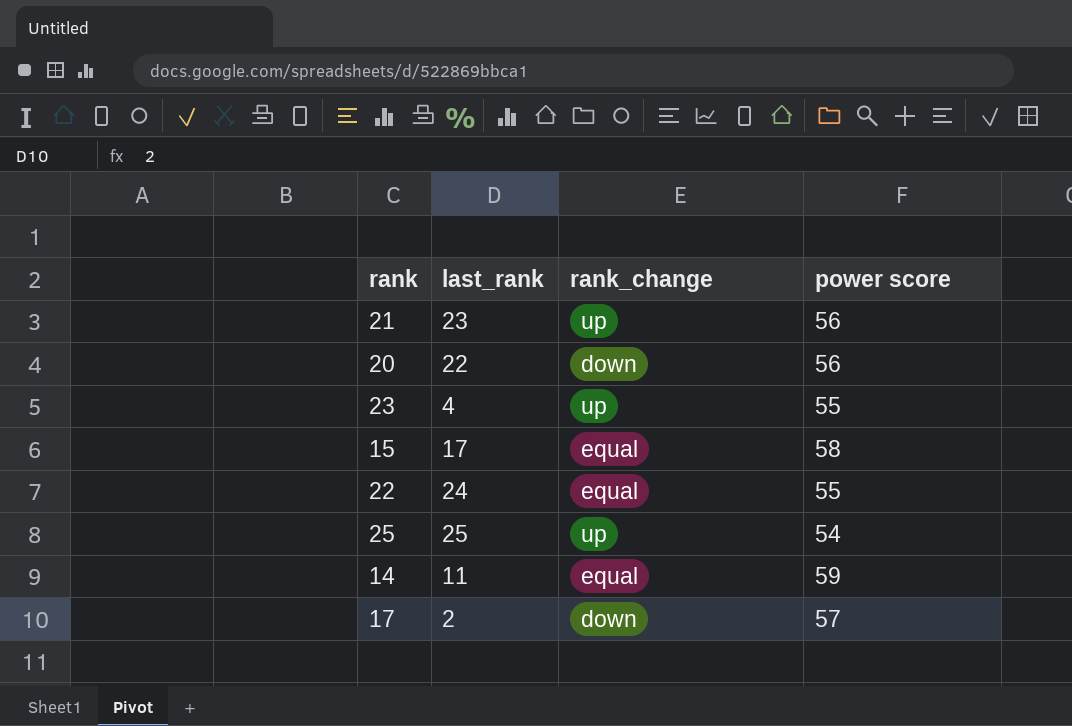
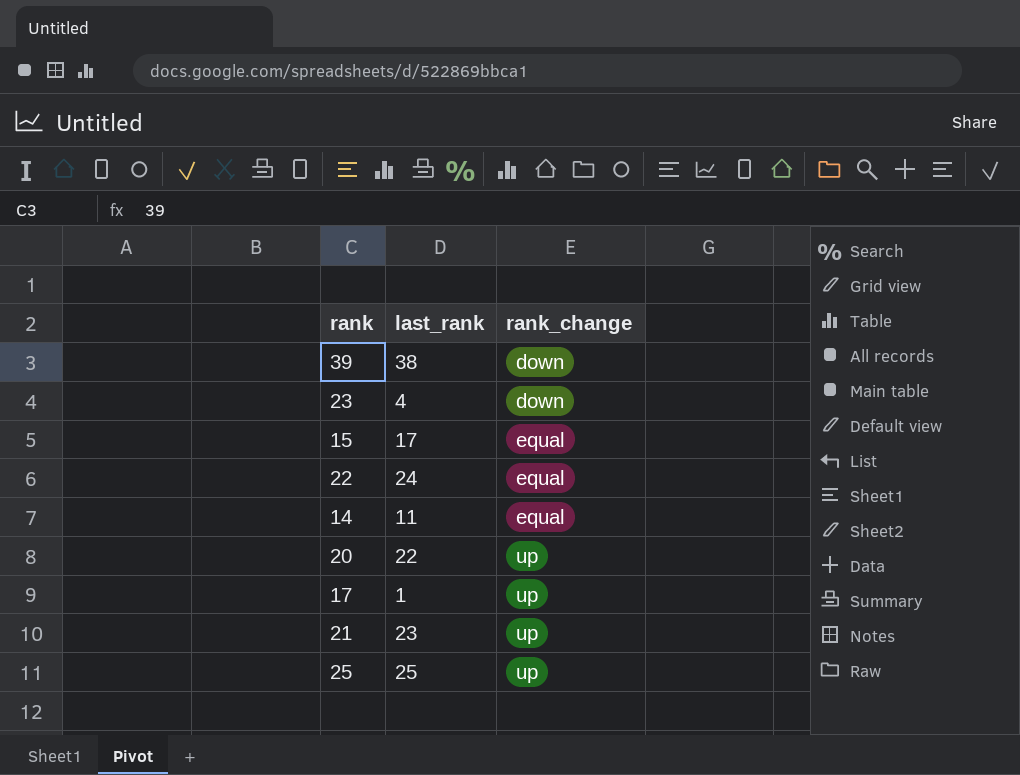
row order: none -> rank_change ascending
column power score | position: 4 -> none
row 39: none -> 38 | down
23 | rank_change: up -> down
20 | rank_change: down -> up
17 | last_rank: 2 -> 1
17 | rank_change: down -> up

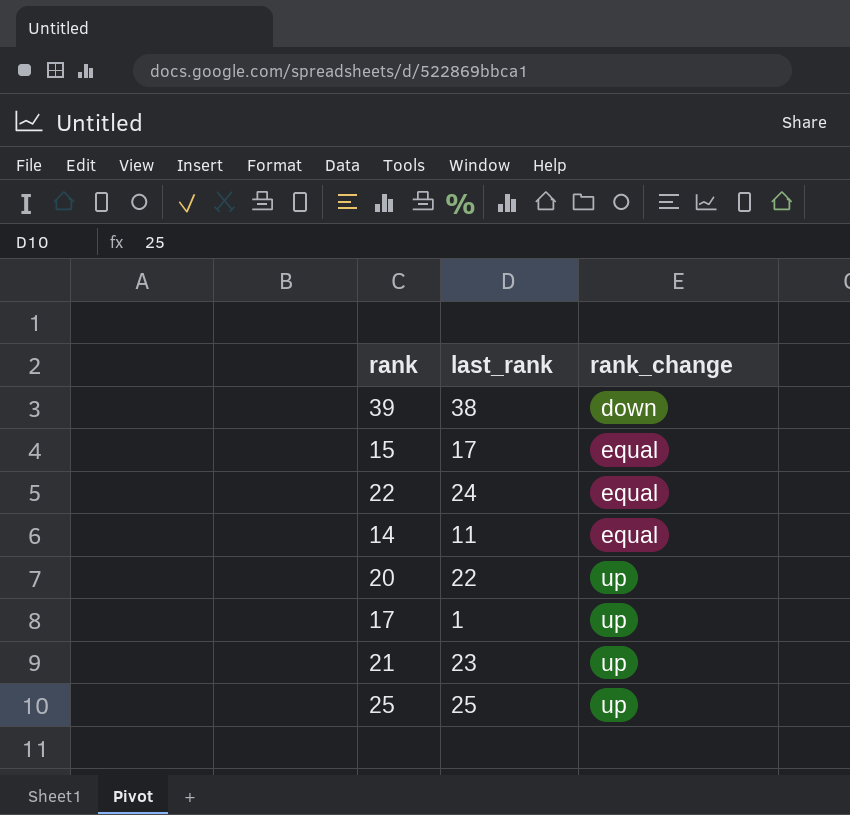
row 23: 4 | down -> none

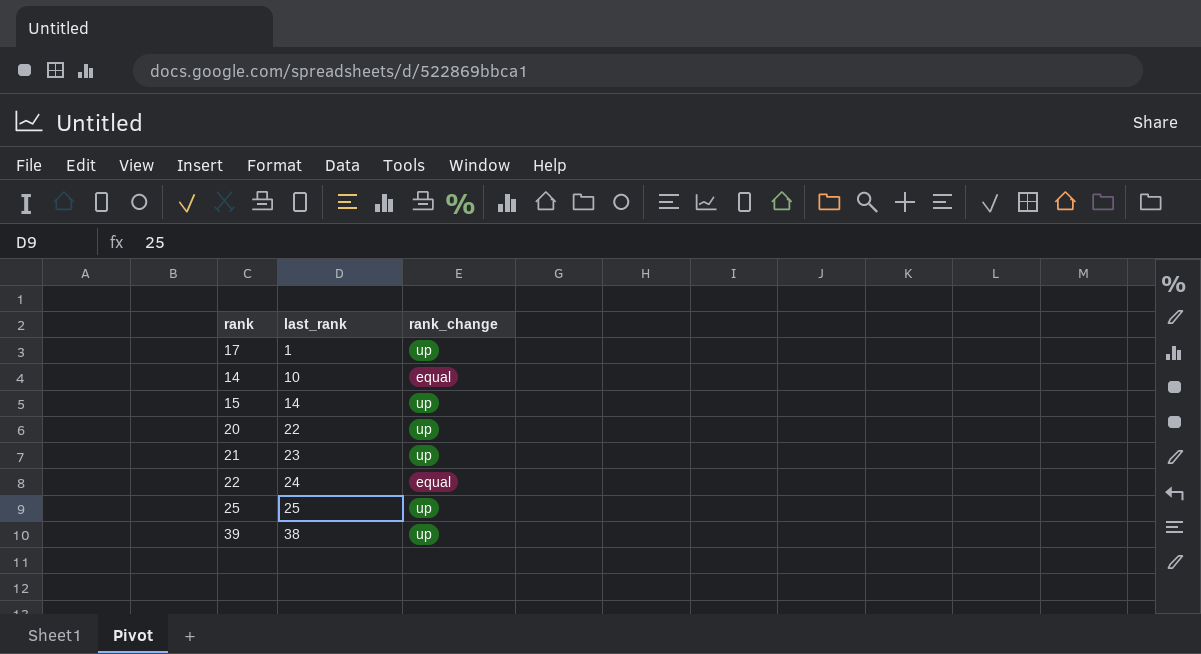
row order: rank_change ascending -> last_rank ascending
14 | last_rank: 11 -> 10
15 | last_rank: 17 -> 14
15 | rank_change: equal -> up
39 | rank_change: down -> up

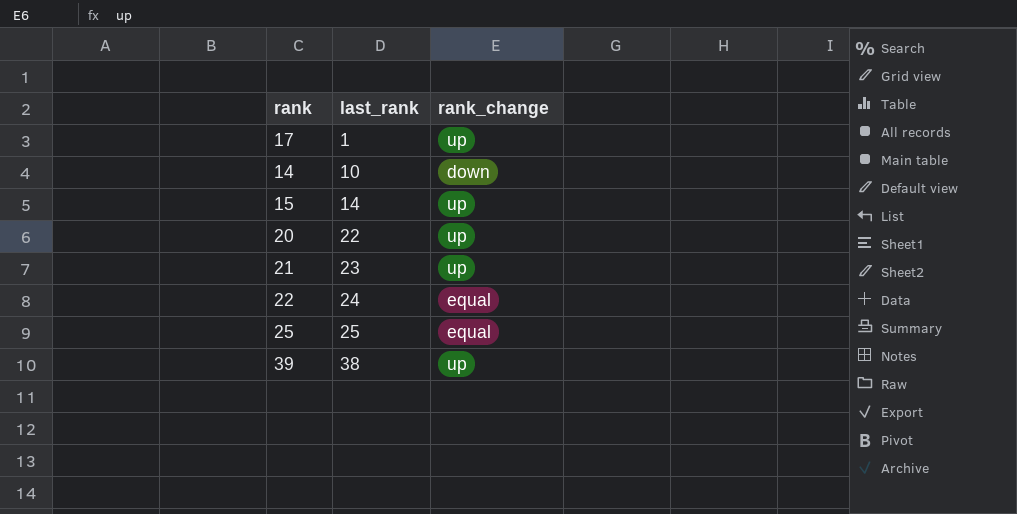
14 | rank_change: equal -> down
25 | rank_change: up -> equal

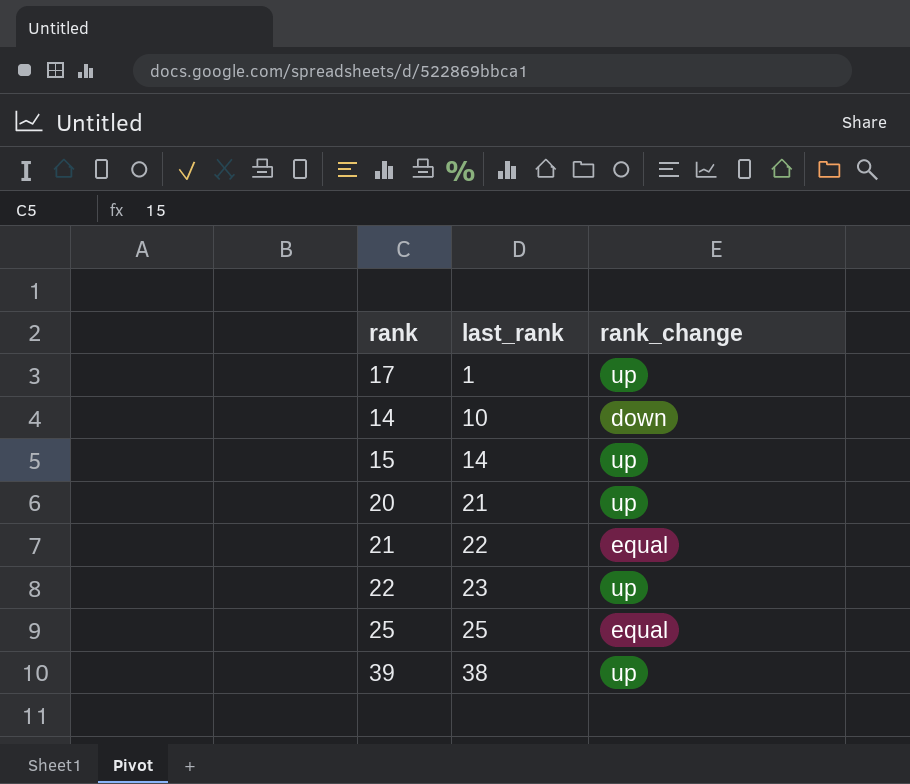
20 | last_rank: 22 -> 21
21 | last_rank: 23 -> 22
21 | rank_change: up -> equal
22 | last_rank: 24 -> 23
22 | rank_change: equal -> up

